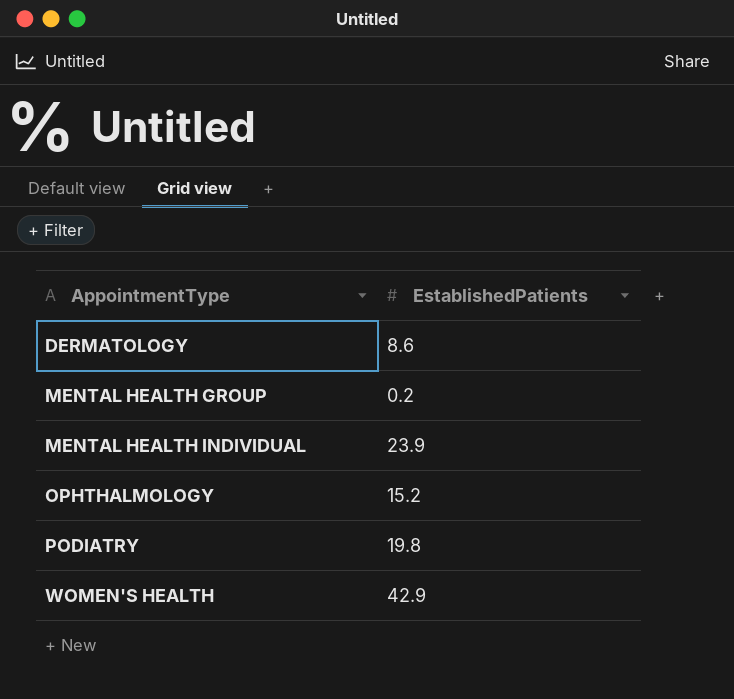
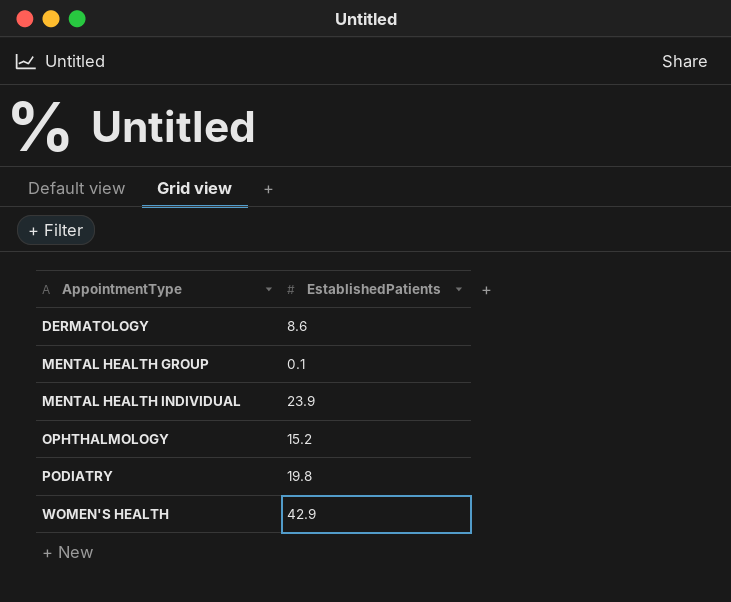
MENTAL HEALTH GROUP | EstablishedPatients: 0.2 -> 0.1

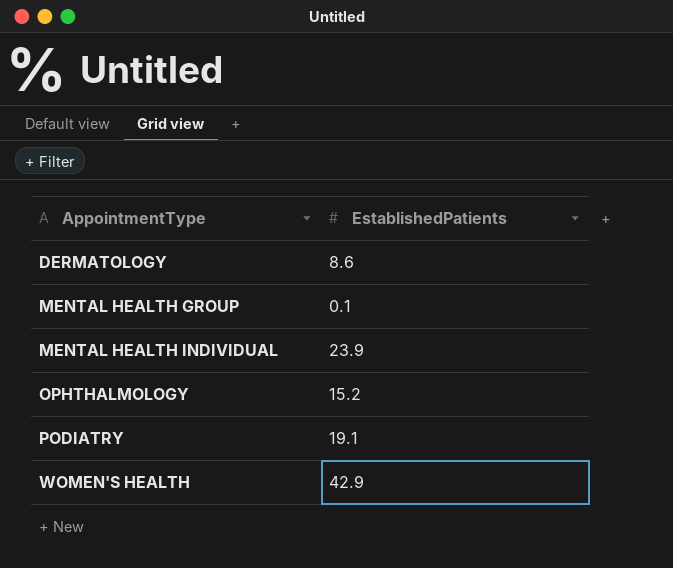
PODIATRY | EstablishedPatients: 19.8 -> 19.1

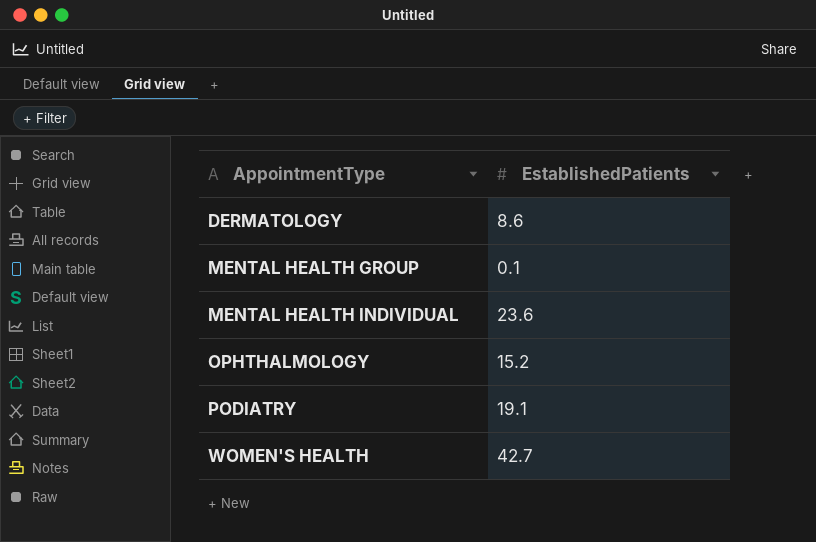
MENTAL HEALTH INDIVIDUAL | EstablishedPatients: 23.9 -> 23.6
WOMEN'S HEALTH | EstablishedPatients: 42.9 -> 42.7

